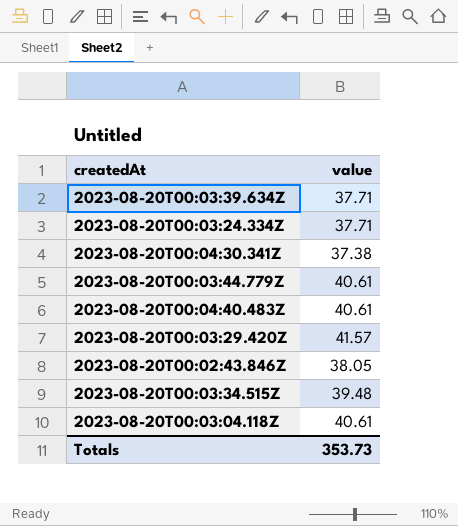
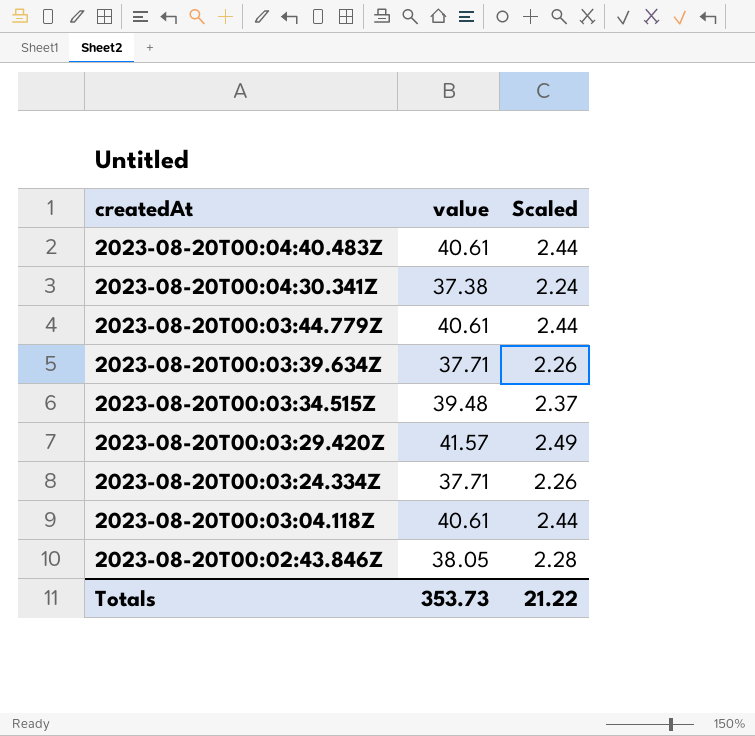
row order: none -> createdAt descending
column Scaled | formula: none -> [value] * 0.06

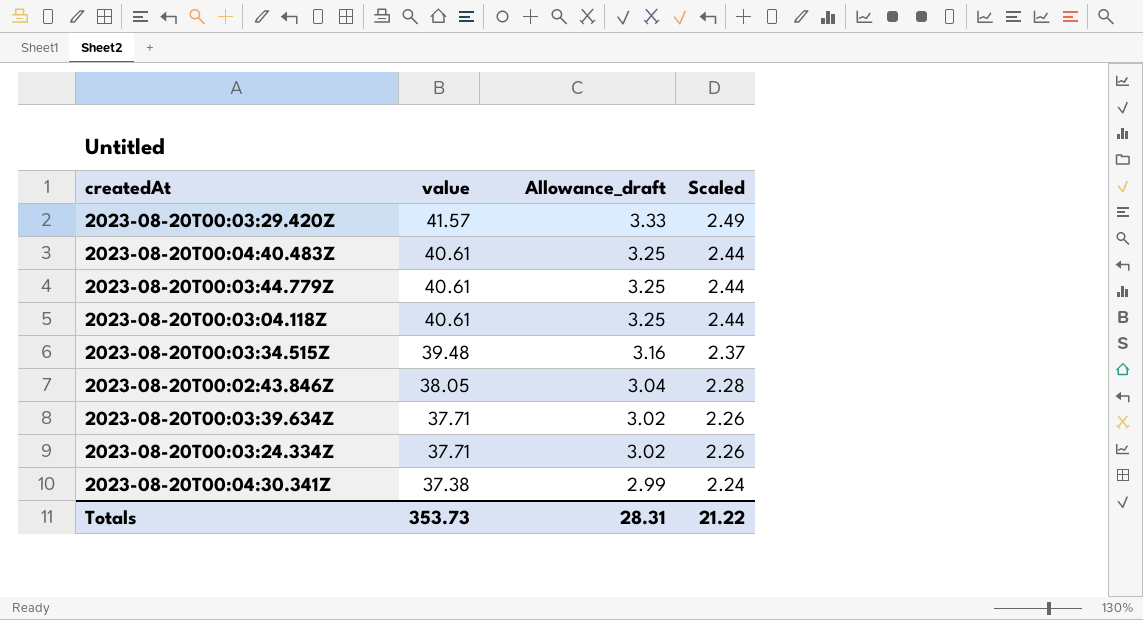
row order: createdAt descending -> value descending
column Allowance_draft | formula: none -> [value] * 0.08

